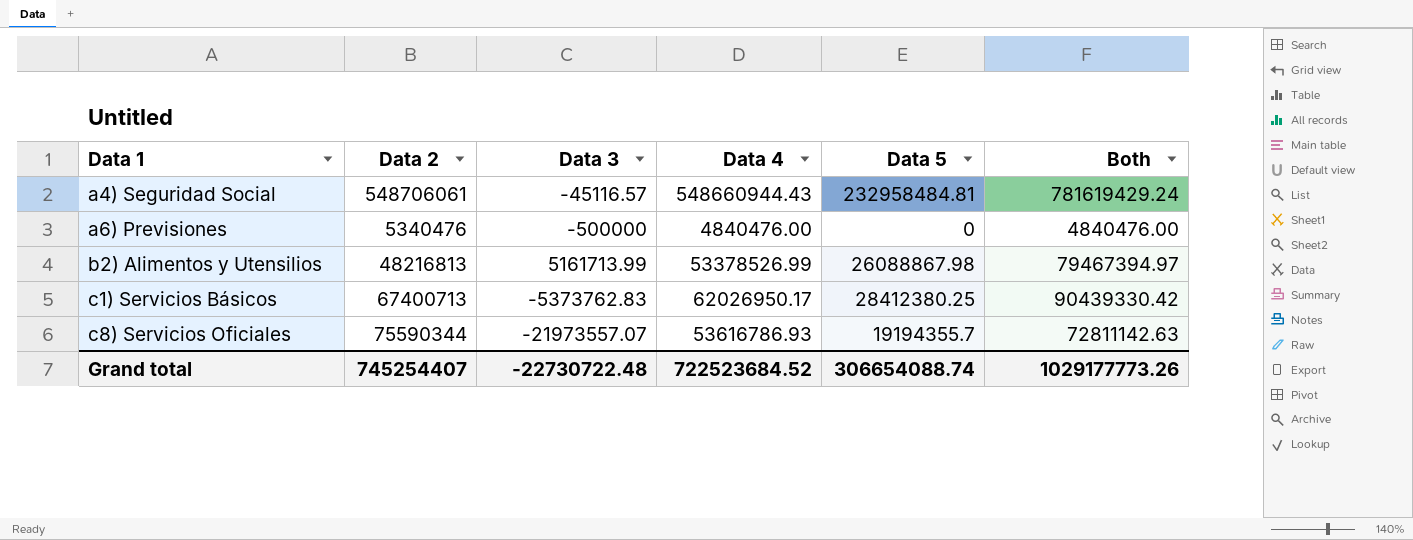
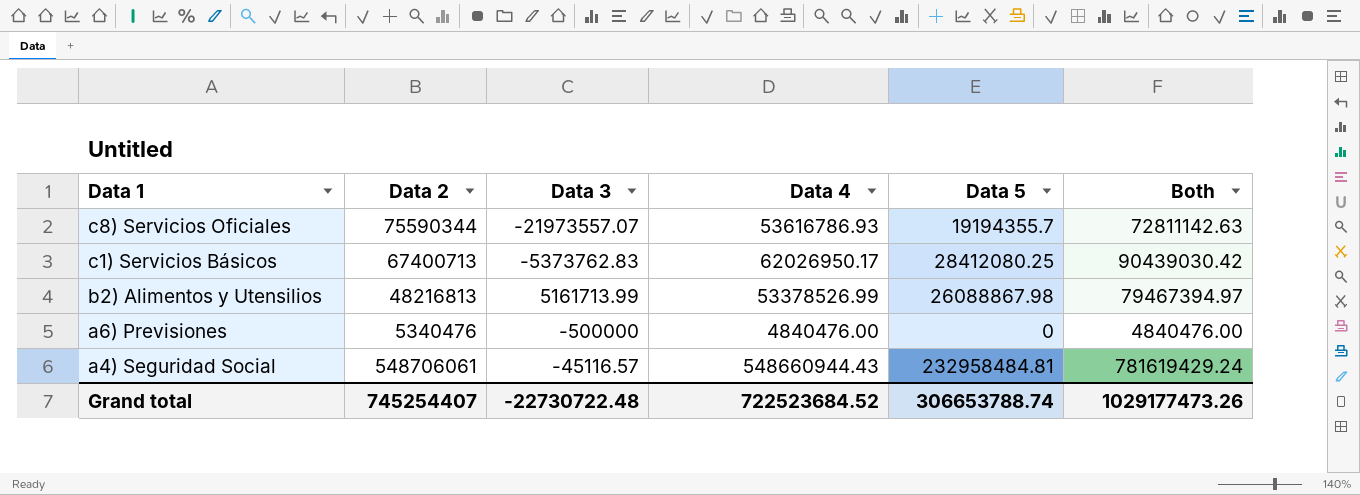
row order: Data 1 ascending -> Data 1 descending
c1) Servicios Básicos | Data 5: 28412380.25 -> 28412080.25
c1) Servicios Básicos | Both: 90439330.42 -> 90439030.42
Grand total | Data 5: 306654088.74 -> 306653788.74
Grand total | Both: 1029177773.26 -> 1029177473.26

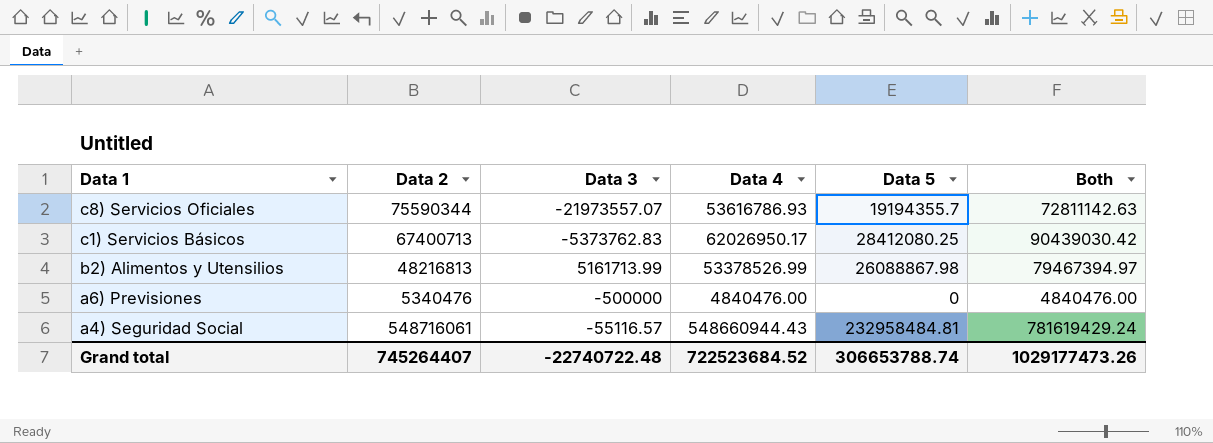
a4) Seguridad Social | Data 2: 548706061 -> 548716061
a4) Seguridad Social | Data 3: -45116.57 -> -55116.57
Grand total | Data 2: 745254407 -> 745264407
Grand total | Data 3: -22730722.48 -> -22740722.48

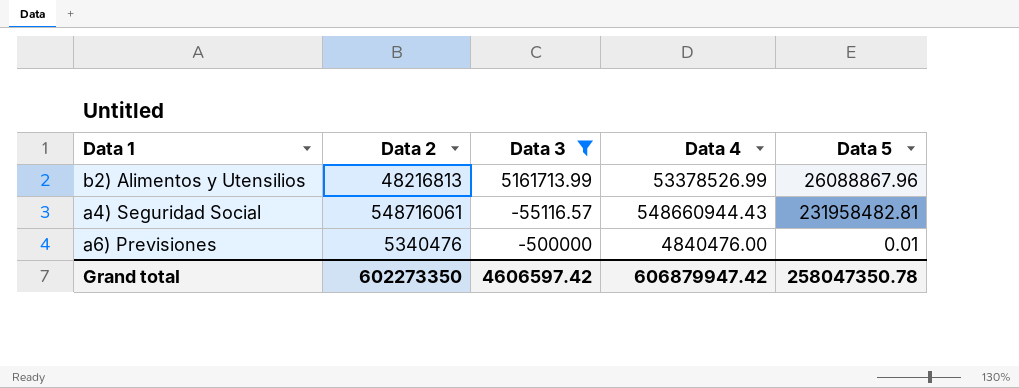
filter: none -> Data 3 >= -500000
row order: Data 1 descending -> Data 3 descending
column Both | formula: [Data 4] + [Data 5] -> none
b2) Alimentos y Utensilios | Data 5: 26088867.98 -> 26088867.96
a4) Seguridad Social | Data 5: 232958484.81 -> 231958482.81
a6) Previsiones | Data 5: 0 -> 0.01
Grand total | Data 2: 745264407 -> 602273350
Grand total | Data 3: -22740722.48 -> 4606597.42
Grand total | Data 4: 722523684.52 -> 606879947.42
Grand total | Data 5: 306653788.74 -> 258047350.78

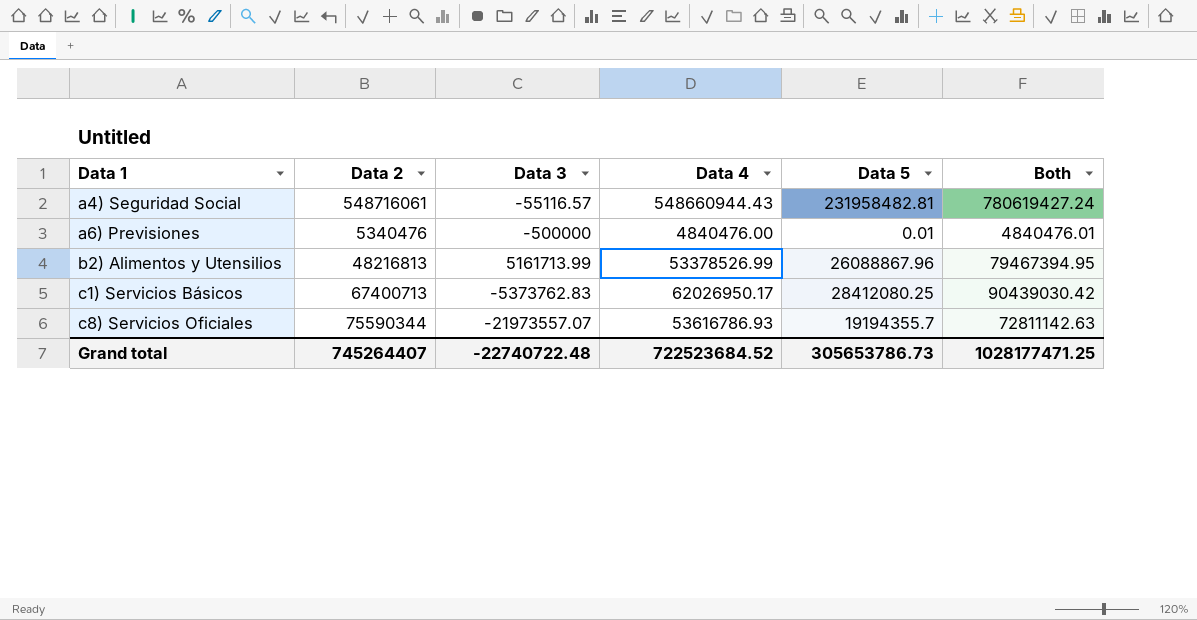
filter: Data 3 >= -500000 -> none
row order: Data 3 descending -> Data 1 ascending
column Both | formula: none -> [Data 4] + [Data 5]
Grand total | Data 2: 602273350 -> 745264407
Grand total | Data 3: 4606597.42 -> -22740722.48
Grand total | Data 4: 606879947.42 -> 722523684.52
Grand total | Data 5: 258047350.78 -> 305653786.73

